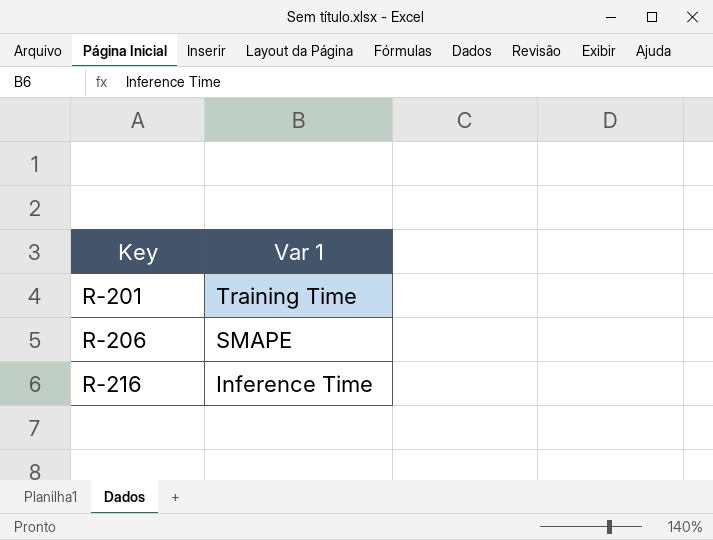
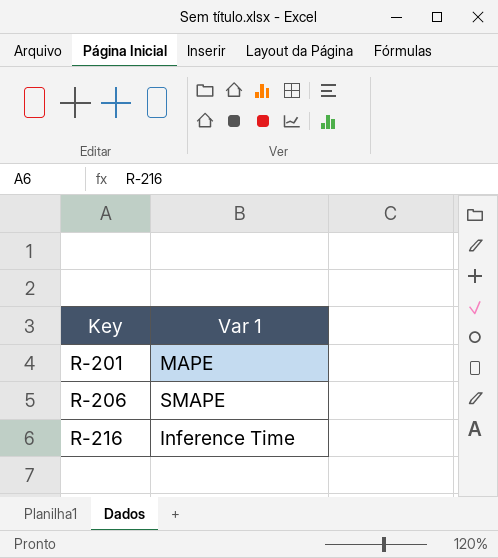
R-201 | Var 1: Training Time -> MAPE

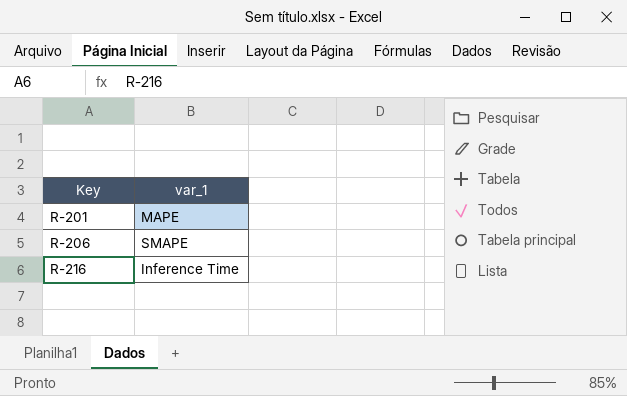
column name: Var 1 -> var_1

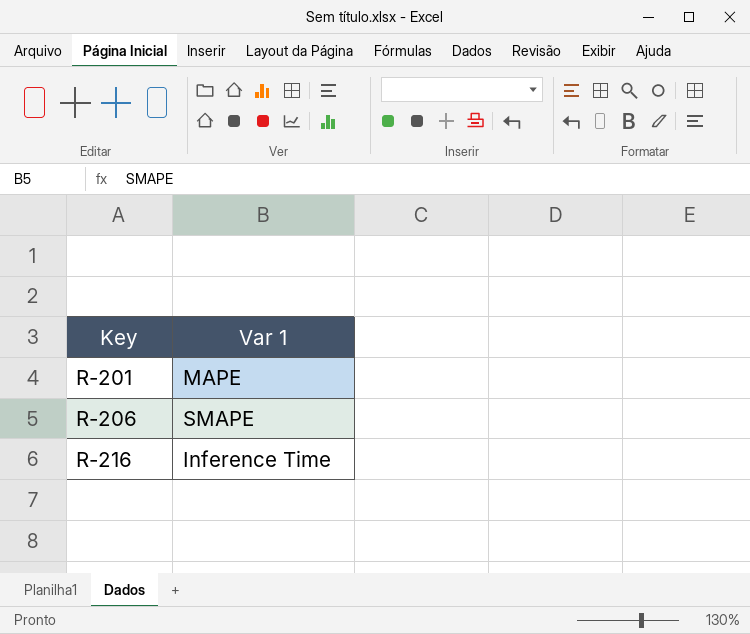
column name: var_1 -> Var 1

